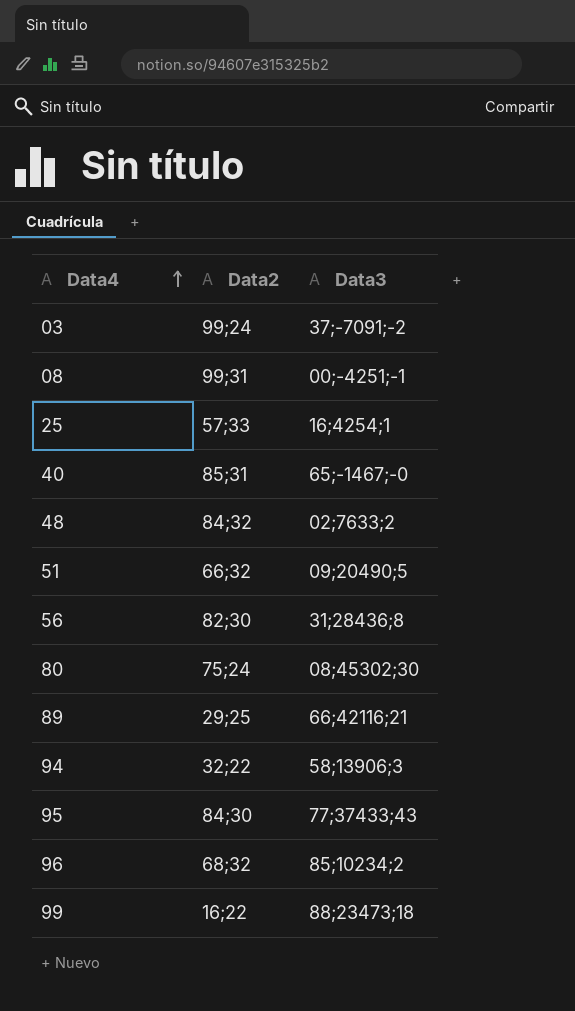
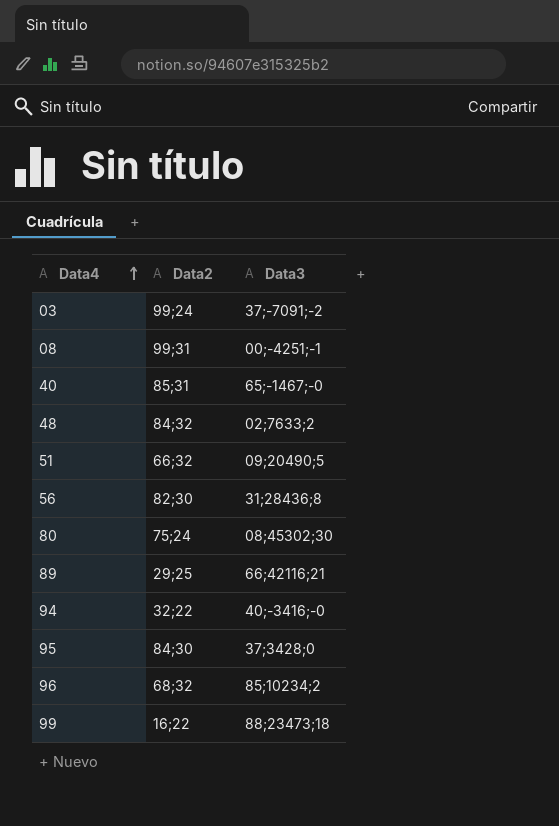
row 25: 57;33 | 16;4254;1 -> none
94 | Data3: 58;13906;3 -> 40;-3416;-0
95 | Data3: 77;37433;43 -> 37;3428;0

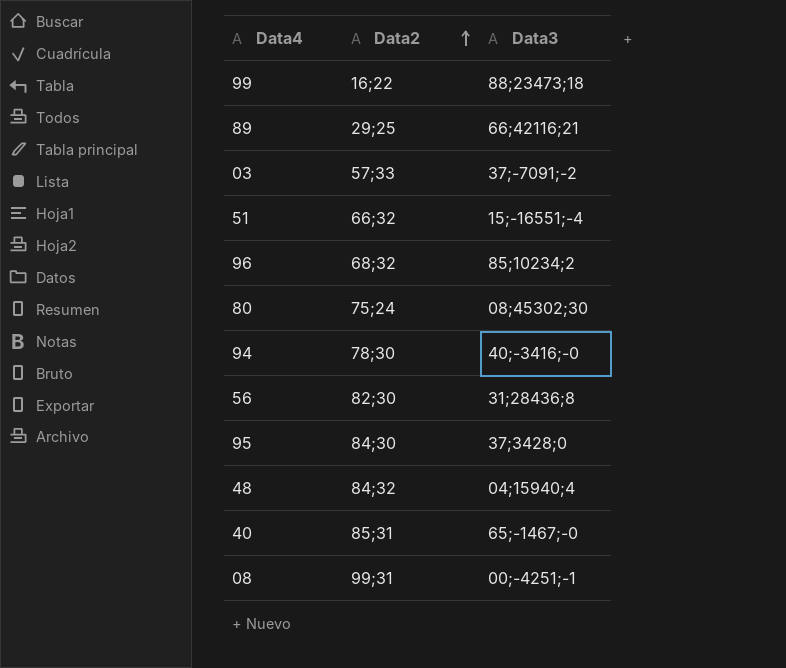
row order: Data4 ascending -> Data2 ascending
03 | Data2: 99;24 -> 57;33
51 | Data3: 09;20490;5 -> 15;-16551;-4
94 | Data2: 32;22 -> 78;30
48 | Data3: 02;7633;2 -> 04;15940;4

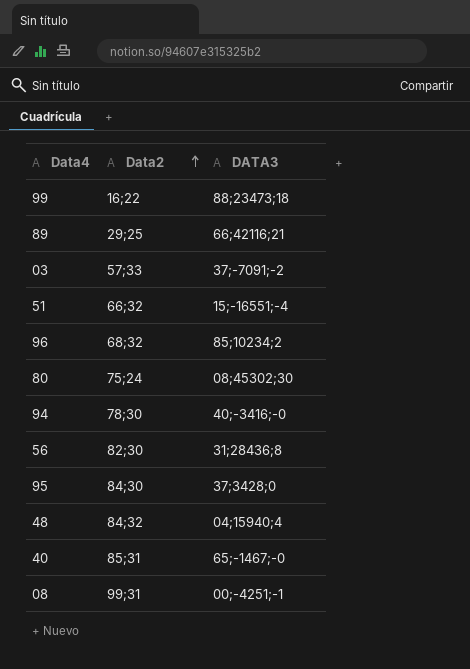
column name: Data3 -> DATA3

